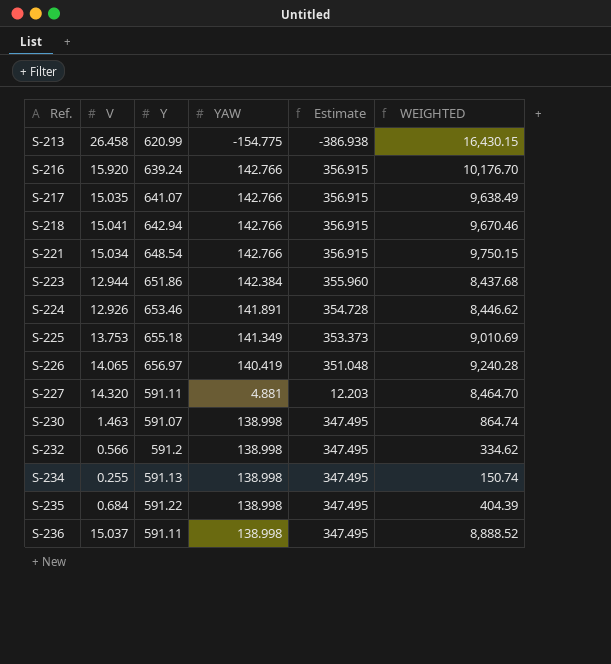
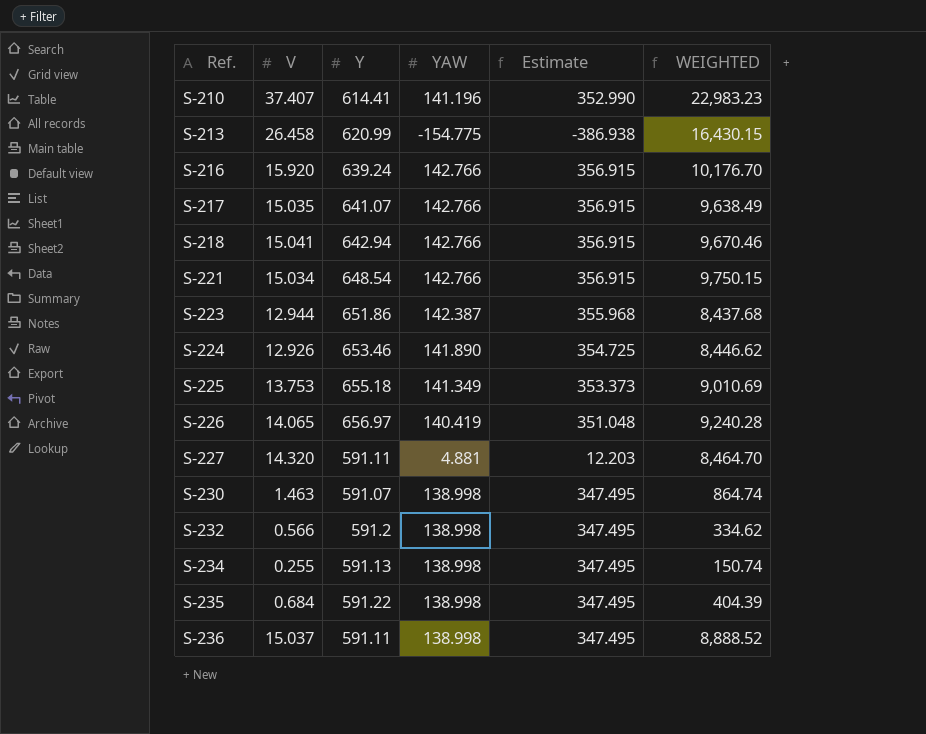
row S-210: none -> 37.407 | 614.41 | 141.196 | 352.990 | 22,983.23
S-223 | YAW: 142.384 -> 142.387
S-223 | Estimate: 355.960 -> 355.968
S-224 | YAW: 141.891 -> 141.890
S-224 | Estimate: 354.728 -> 354.725

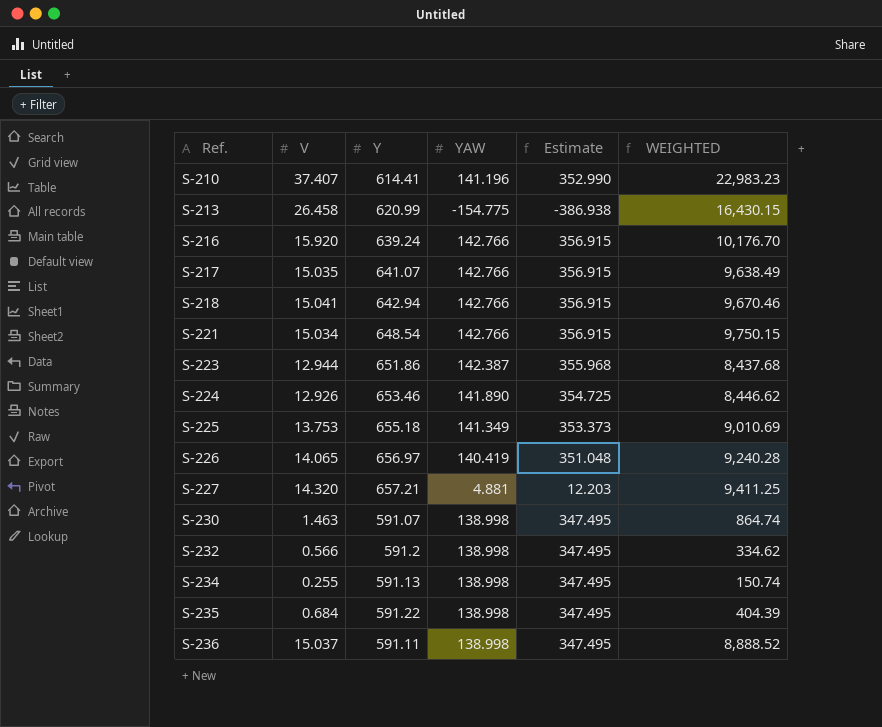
S-227 | Y: 591.11 -> 657.21
S-227 | WEIGHTED: 8,464.70 -> 9,411.25

